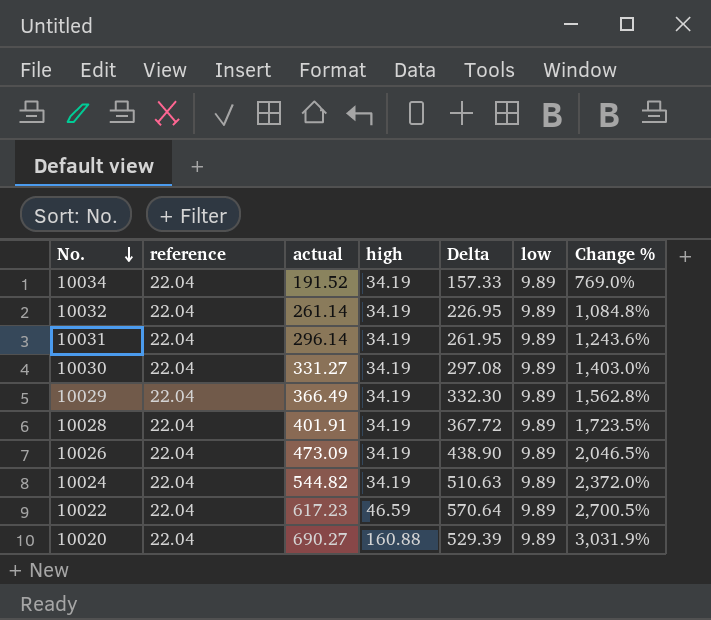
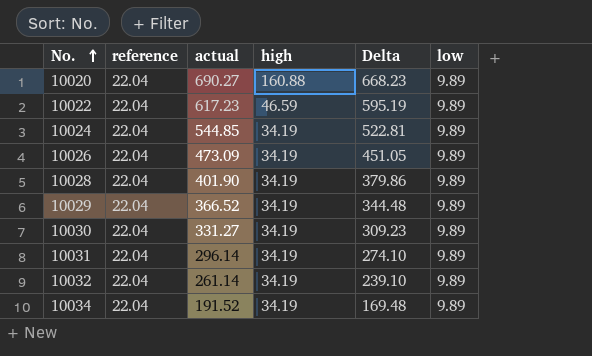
row order: No. descending -> No. ascending
column Change % | formula: ([actual] - [reference]) / [reference] -> none
column Delta | formula: [actual] - [high] -> [actual] - [reference]
10024 | actual: 544.82 -> 544.85
10028 | actual: 401.91 -> 401.90
10029 | actual: 366.49 -> 366.52

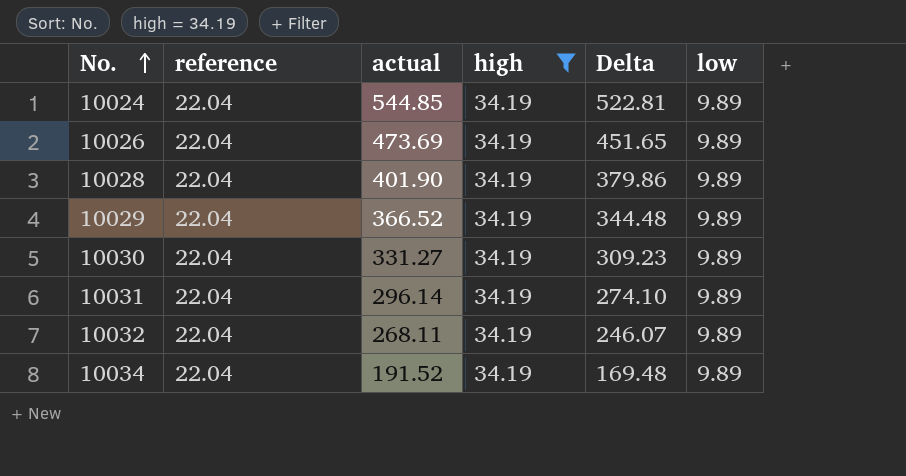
filter: none -> high = 34.19
10026 | actual: 473.09 -> 473.69
10026 | Delta: 451.05 -> 451.65
10032 | actual: 261.14 -> 268.11
10032 | Delta: 239.10 -> 246.07

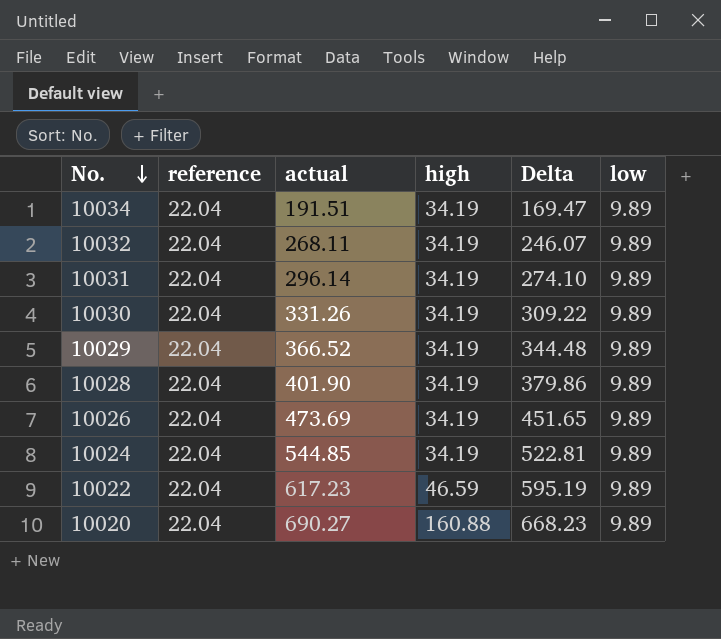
filter: high = 34.19 -> none
row order: No. ascending -> No. descending
10034 | actual: 191.52 -> 191.51
10034 | Delta: 169.48 -> 169.47
10030 | actual: 331.27 -> 331.26
10030 | Delta: 309.23 -> 309.22

